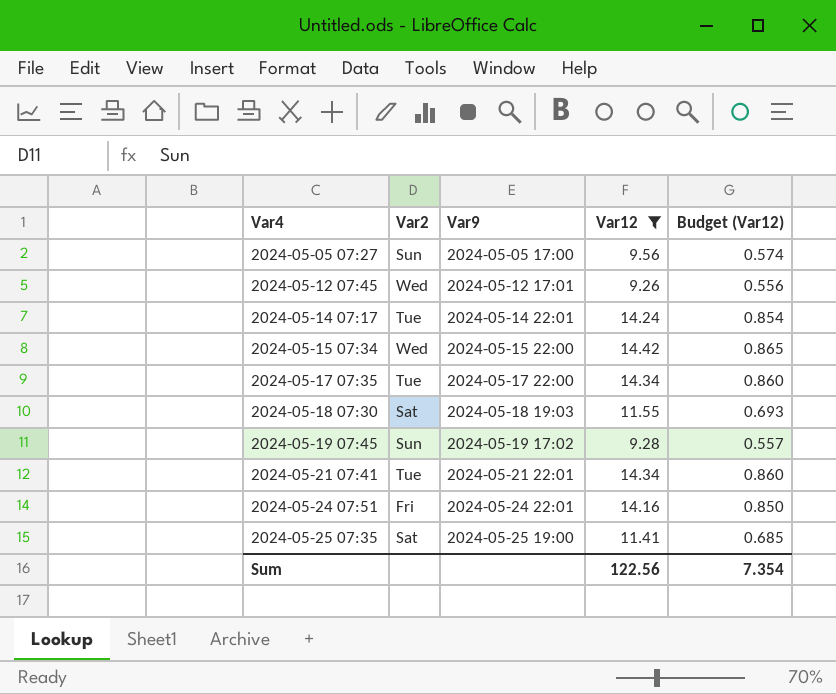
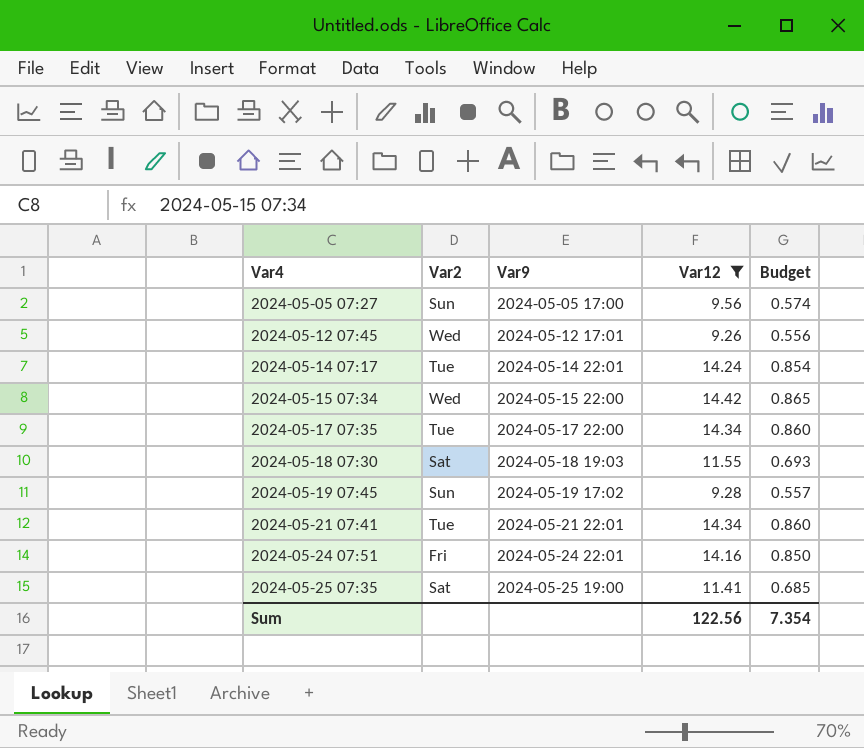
column name: Budget (Var12) -> Budget

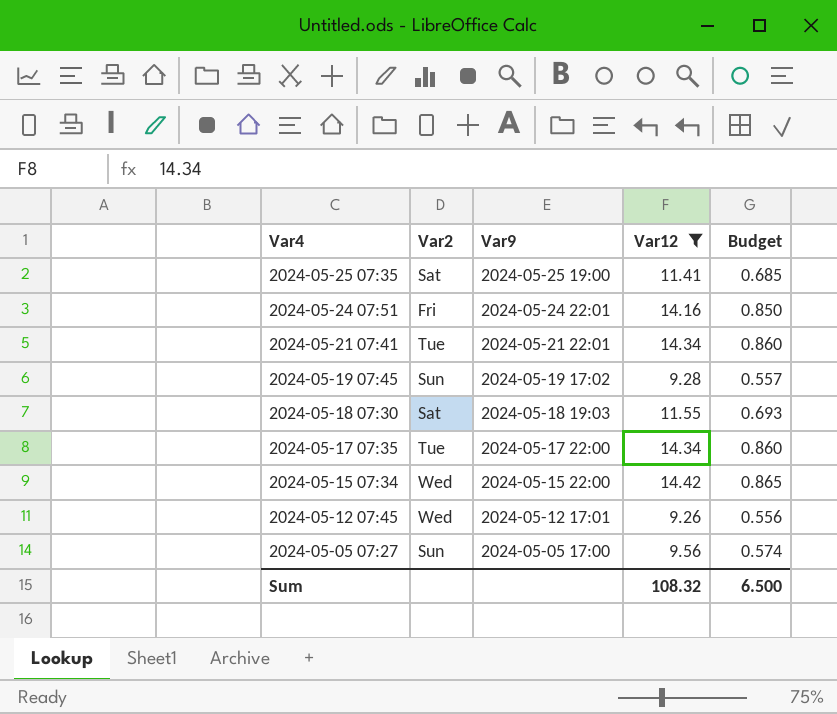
row order: Var4 ascending -> Var4 descending
row 2024-05-14 07:17: Tue | 2024-05-14 22:01 | 14.24 | 0.854 -> none
Sum | Var12: 122.56 -> 108.32
Sum | Budget: 7.354 -> 6.500

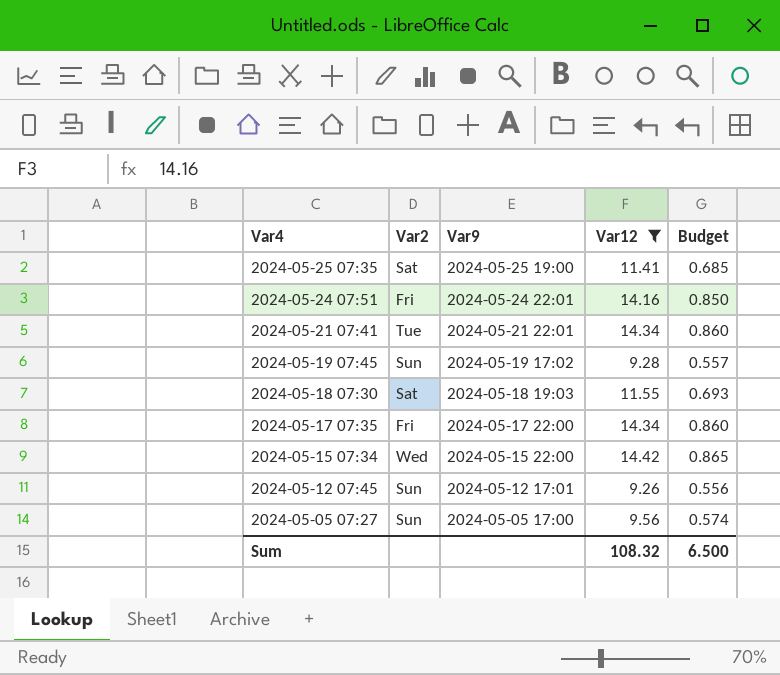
2024-05-17 07:35 | Var2: Tue -> Fri
2024-05-12 07:45 | Var2: Wed -> Sun

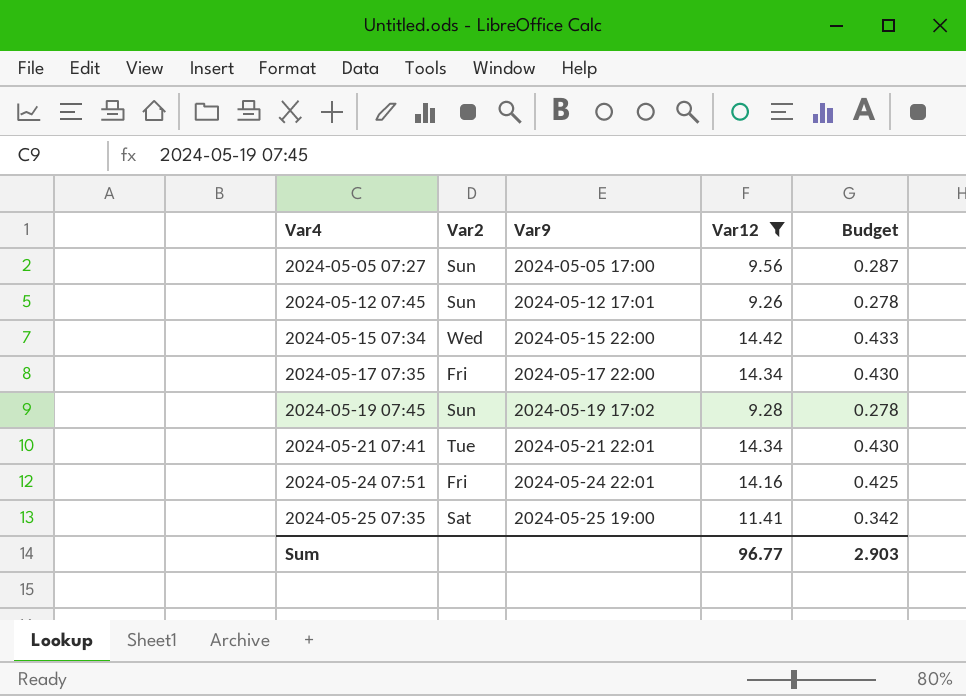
row order: Var4 descending -> Var4 ascending
column Budget | formula: [Var12] * 0.06 -> [Var12] * 0.03
row 2024-05-18 07:30: Sat | 2024-05-18 19:03 | 11.55 | 0.693 -> none
Sum | Var12: 108.32 -> 96.77
Sum | Budget: 6.500 -> 2.903

